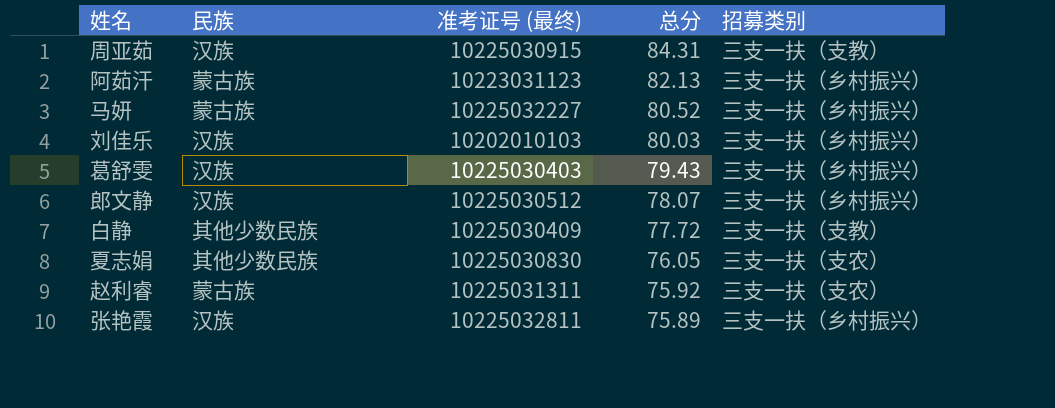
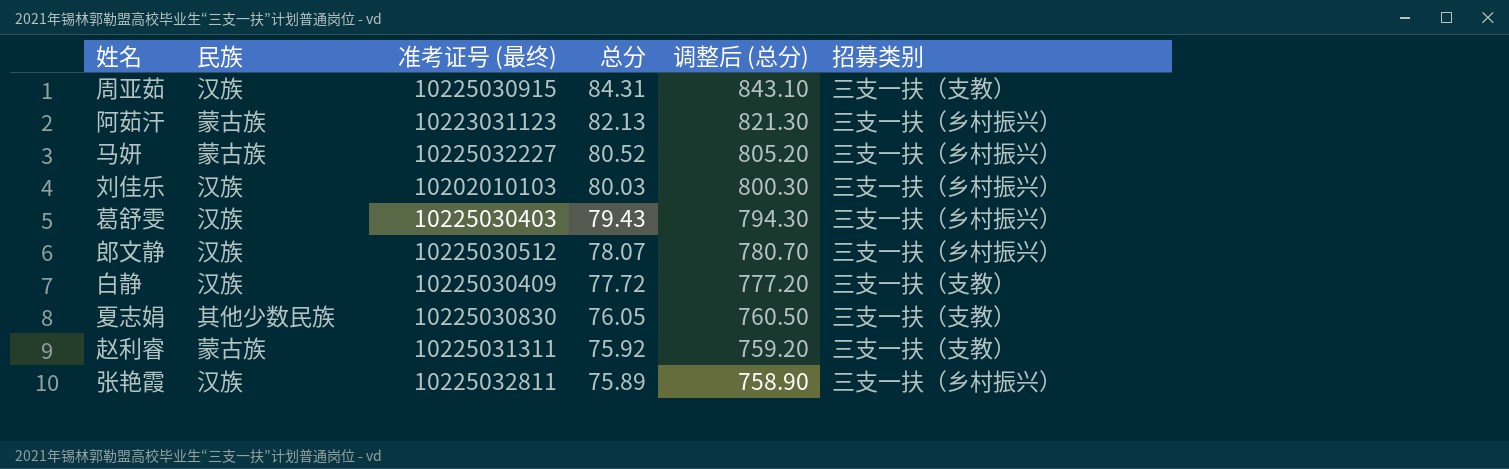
column 调整后 (总分) | formula: none -> [总分] * 10
白静 | 民族: 其他少数民族 -> 汉族
夏志娟 | 招募类别: 三支一扶（支农） -> 三支一扶（支教）
赵利睿 | 招募类别: 三支一扶（支农） -> 三支一扶（支教）

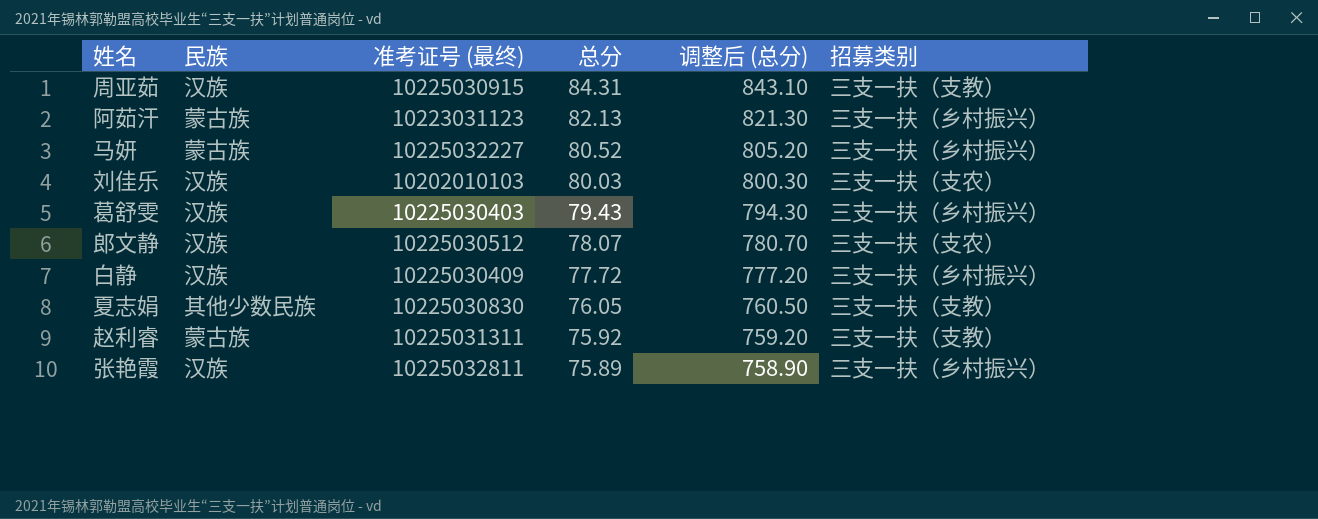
刘佳乐 | 招募类别: 三支一扶（乡村振兴） -> 三支一扶（支农）
郎文静 | 招募类别: 三支一扶（乡村振兴） -> 三支一扶（支农）
白静 | 招募类别: 三支一扶（支教） -> 三支一扶（乡村振兴）

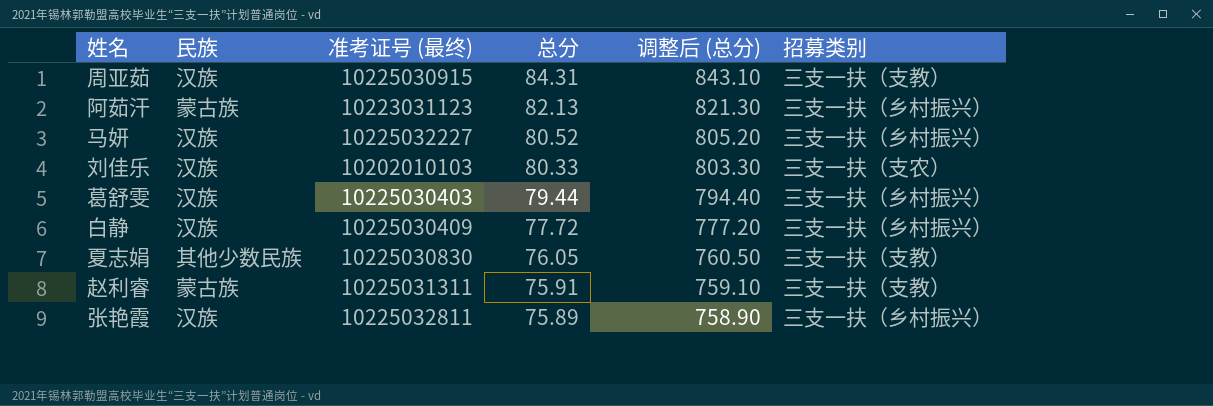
row 郎文静: 汉族 | 10225030512 | 78.07 | 780.70 | 三支一扶（支农） -> none
马妍 | 民族: 蒙古族 -> 汉族
刘佳乐 | 总分: 80.03 -> 80.33
刘佳乐 | 调整后 (总分): 800.30 -> 803.30
葛舒雯 | 总分: 79.43 -> 79.44
葛舒雯 | 调整后 (总分): 794.30 -> 794.40
赵利睿 | 总分: 75.92 -> 75.91
赵利睿 | 调整后 (总分): 759.20 -> 759.10

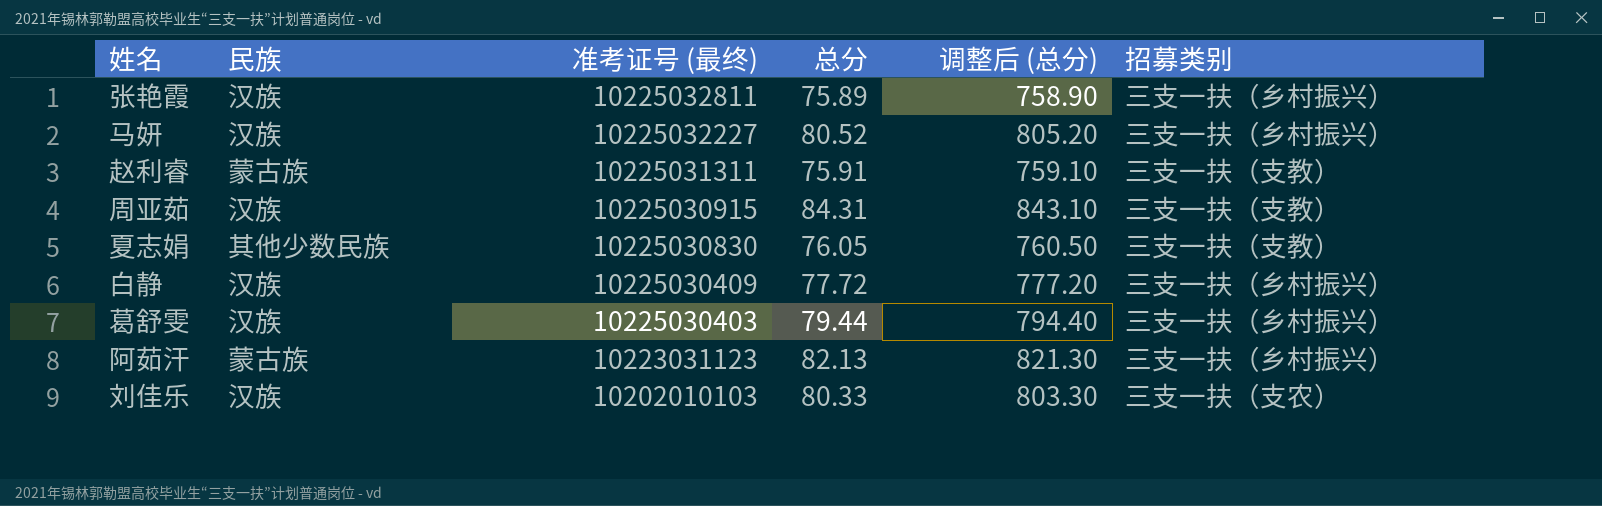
row order: 总分 descending -> 准考证号 (最终) descending

